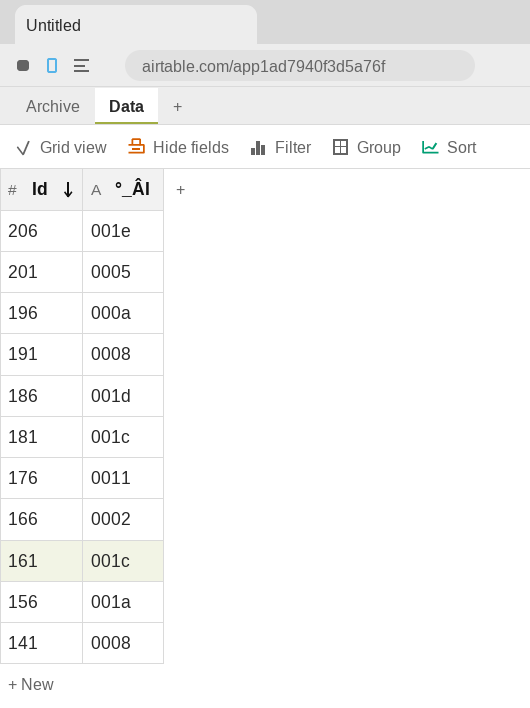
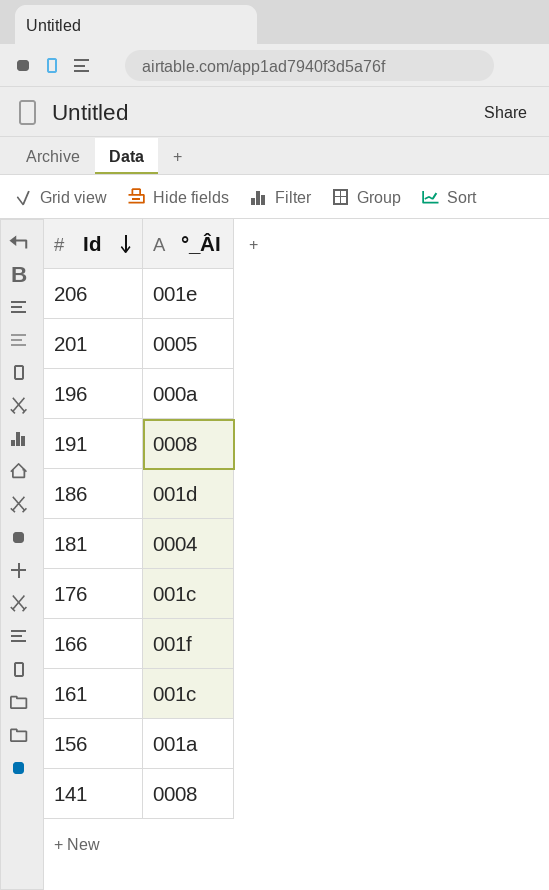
181 | °_ÂI: 001c -> 0004
176 | °_ÂI: 0011 -> 001c
166 | °_ÂI: 0002 -> 001f

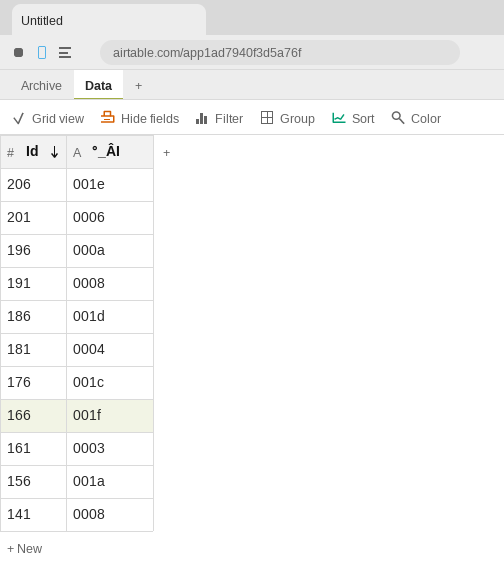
201 | °_ÂI: 0005 -> 0006
161 | °_ÂI: 001c -> 0003

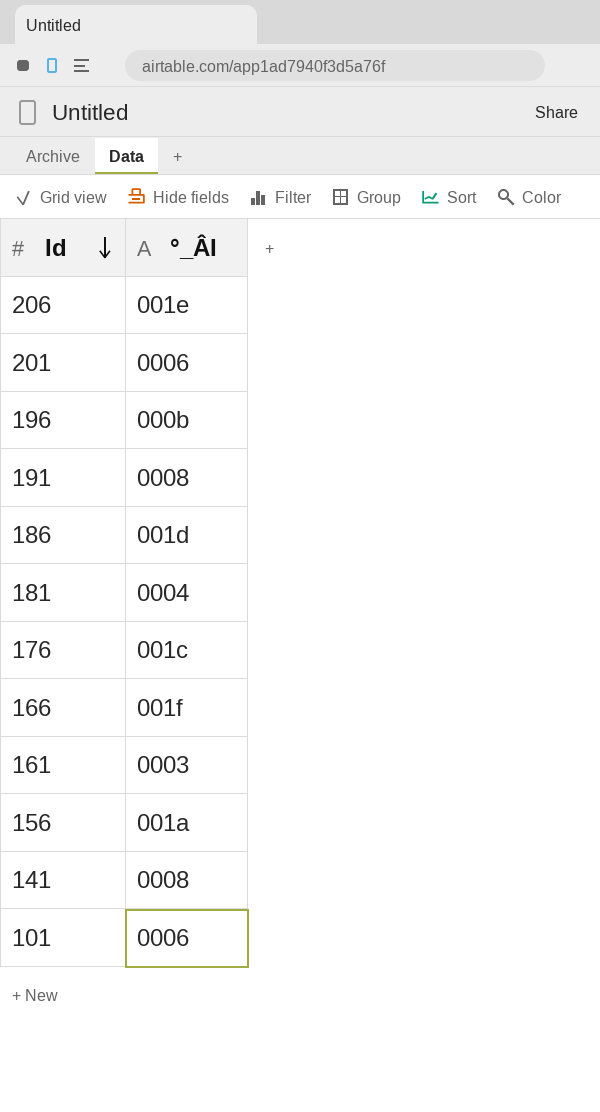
196 | °_ÂI: 000a -> 000b
row 101: none -> 0006

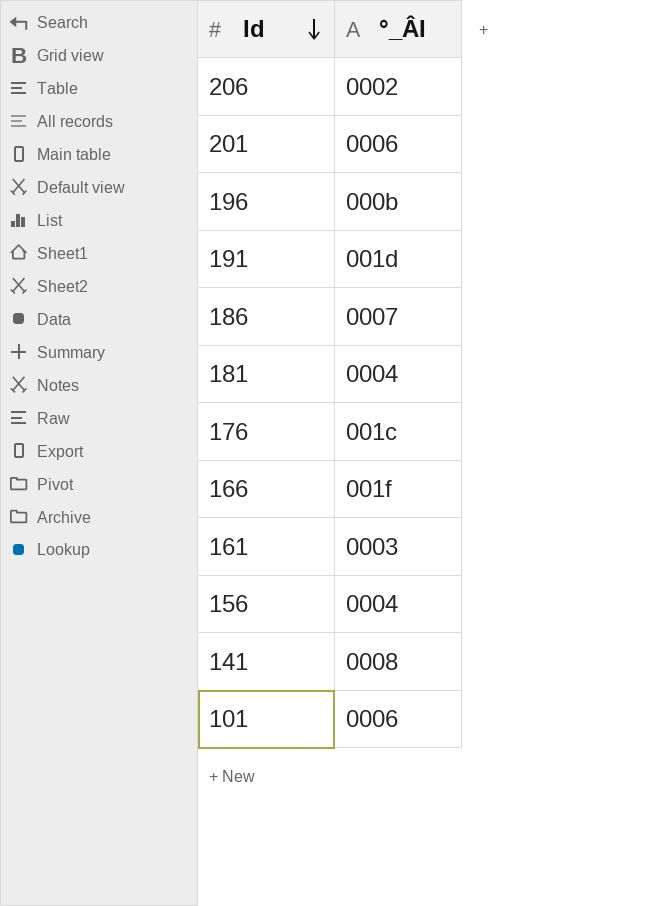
206 | °_ÂI: 001e -> 0002
191 | °_ÂI: 0008 -> 001d
186 | °_ÂI: 001d -> 0007
156 | °_ÂI: 001a -> 0004

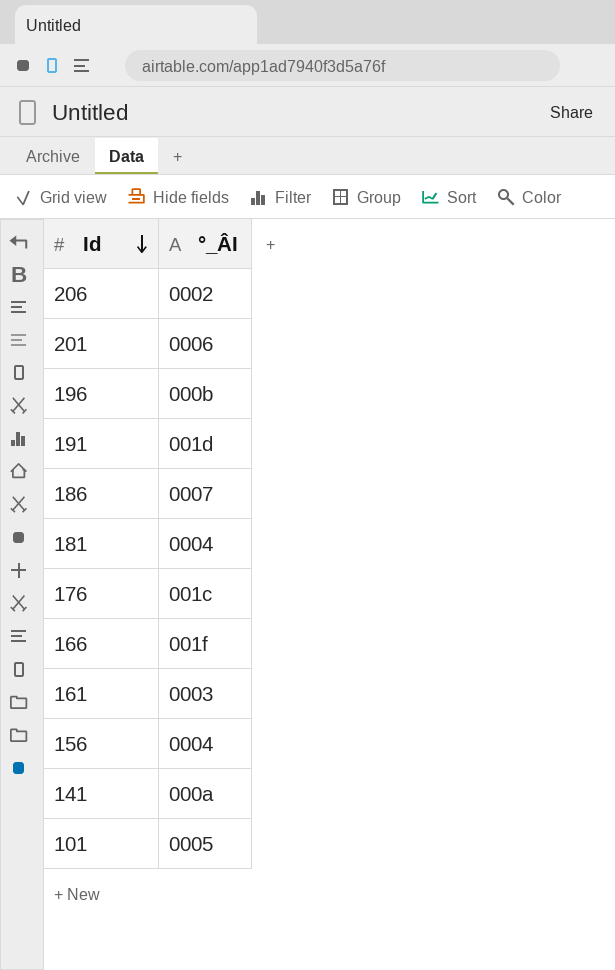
141 | °_ÂI: 0008 -> 000a
101 | °_ÂI: 0006 -> 0005

